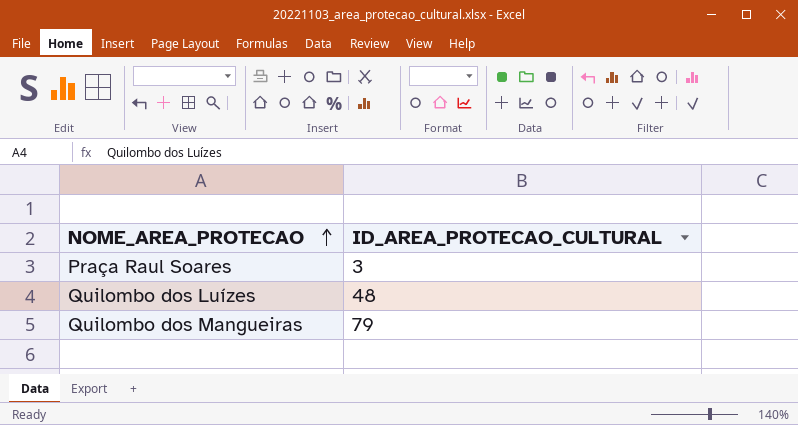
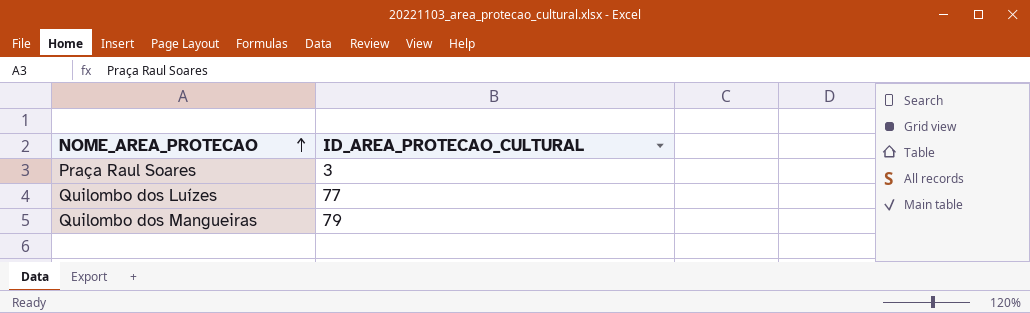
Quilombo dos Luízes | ID_AREA_PROTECAO_CULTURAL: 48 -> 77

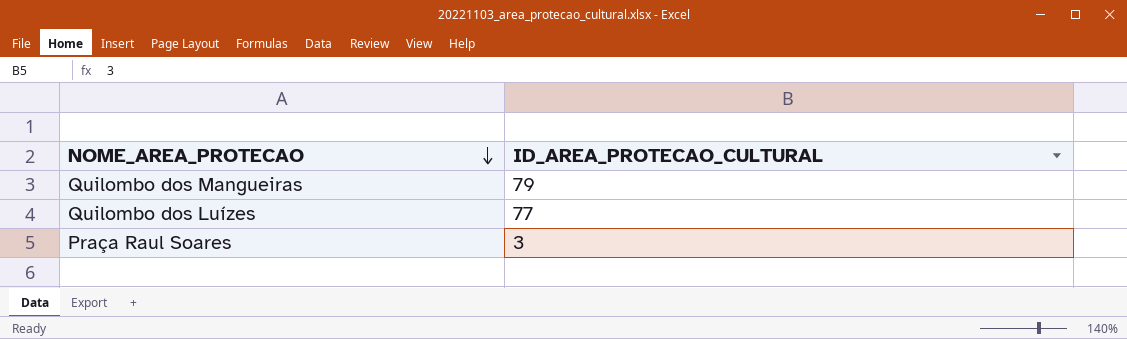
row order: NOME_AREA_PROTECAO ascending -> NOME_AREA_PROTECAO descending

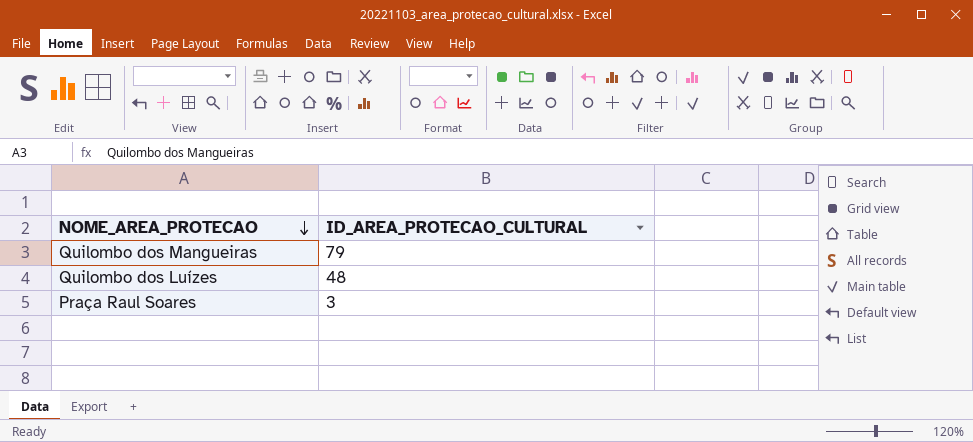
Quilombo dos Luízes | ID_AREA_PROTECAO_CULTURAL: 77 -> 48

